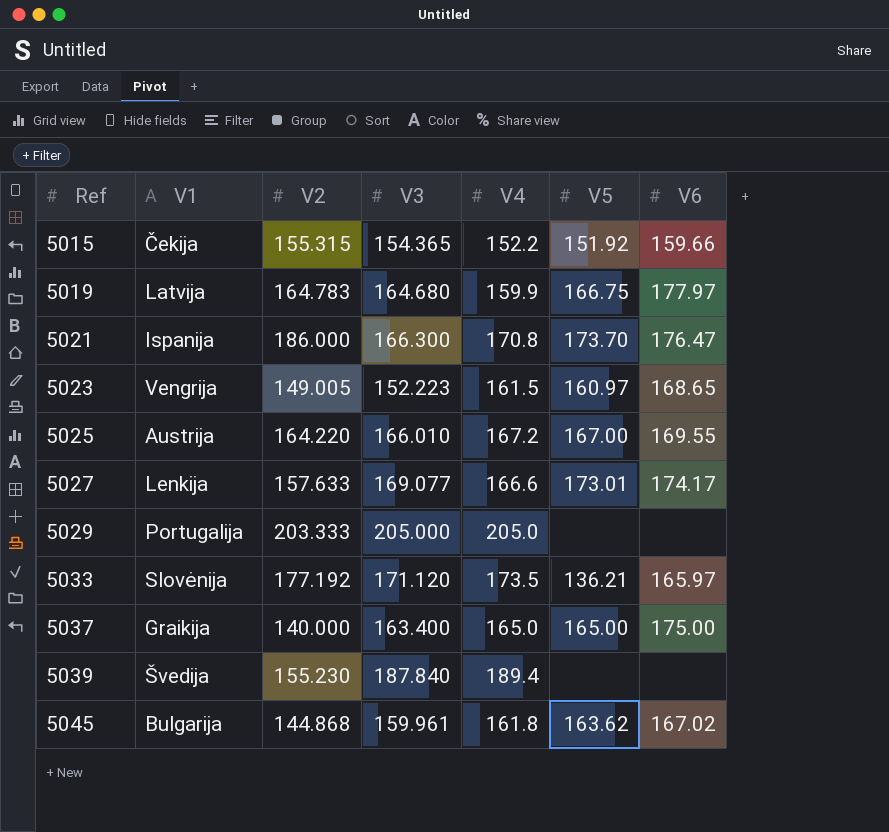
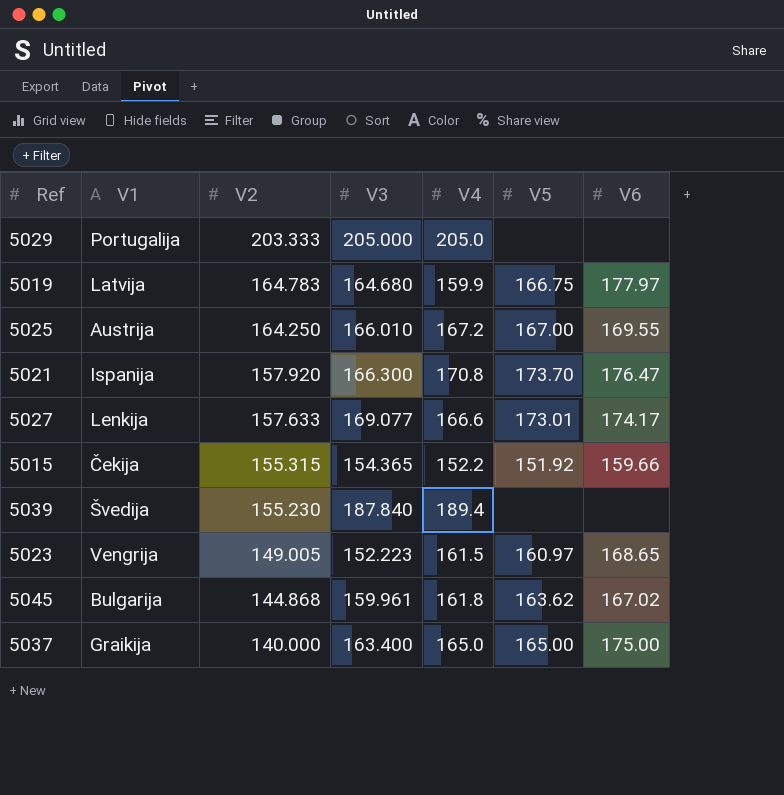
row order: Ref ascending -> V2 descending
row 5033: Slovėnija | 177.192 | 171.120 | 173.5 | 136.21 | 165.97 -> none
5025 | V2: 164.220 -> 164.250
5021 | V2: 186.000 -> 157.920

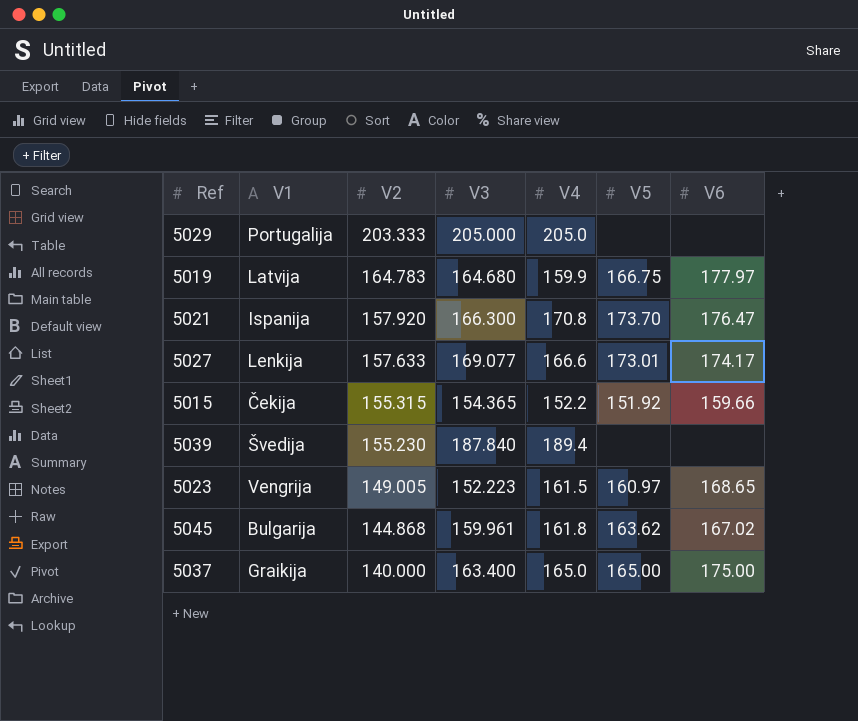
row 5025: Austrija | 164.250 | 166.010 | 167.2 | 167.00 | 169.55 -> none

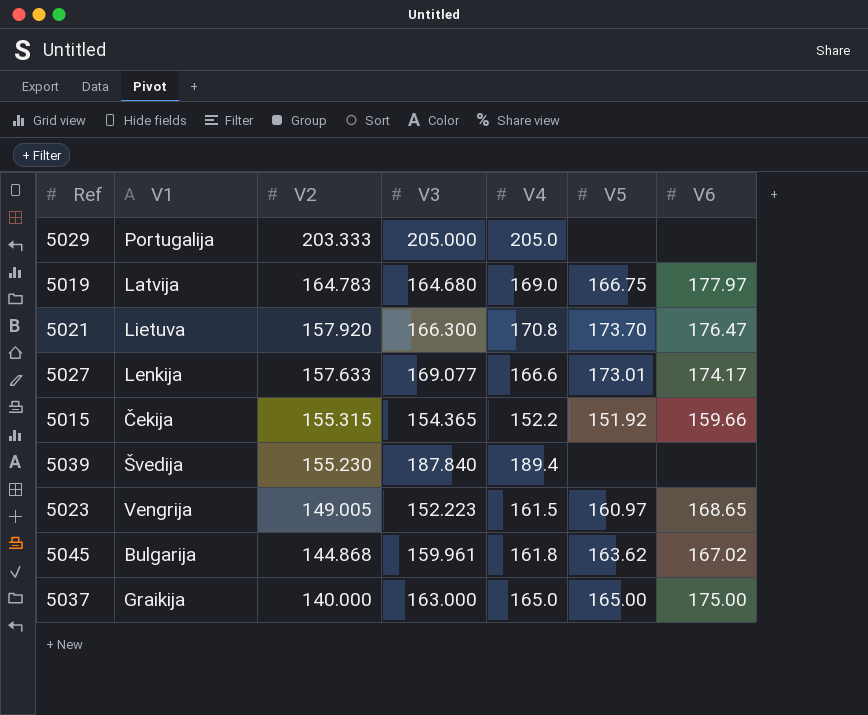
5019 | V4: 159.9 -> 169.0
5021 | V1: Ispanija -> Lietuva
5037 | V3: 163.400 -> 163.000

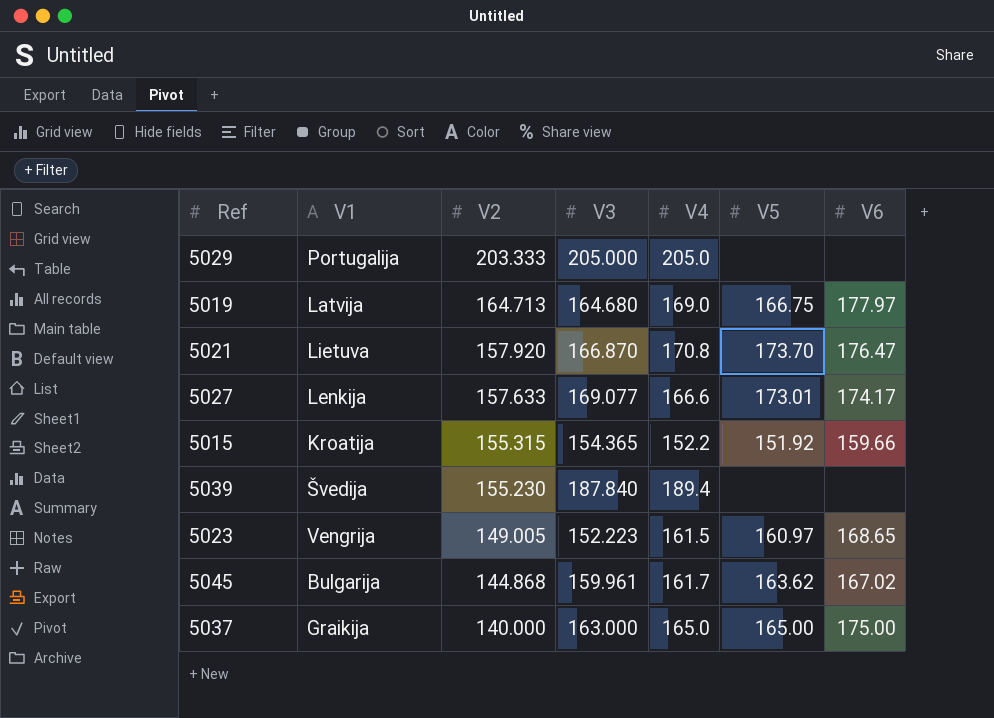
5019 | V2: 164.783 -> 164.713
5021 | V3: 166.300 -> 166.870
5015 | V1: Čekija -> Kroatija
5045 | V4: 161.8 -> 161.7

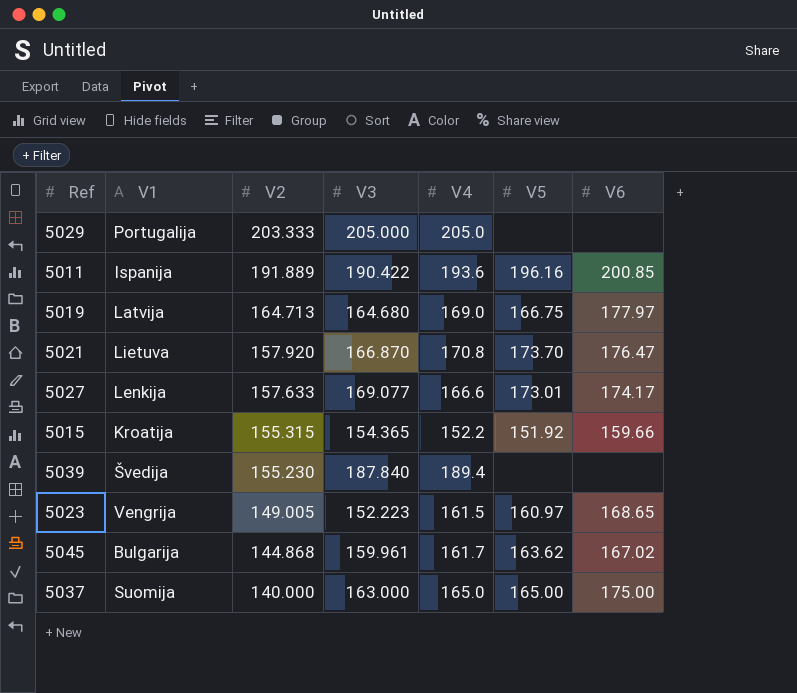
row 5011: none -> Ispanija | 191.889 | 190.422 | 193.6 | 196.16 | 200.85
5037 | V1: Graikija -> Suomija

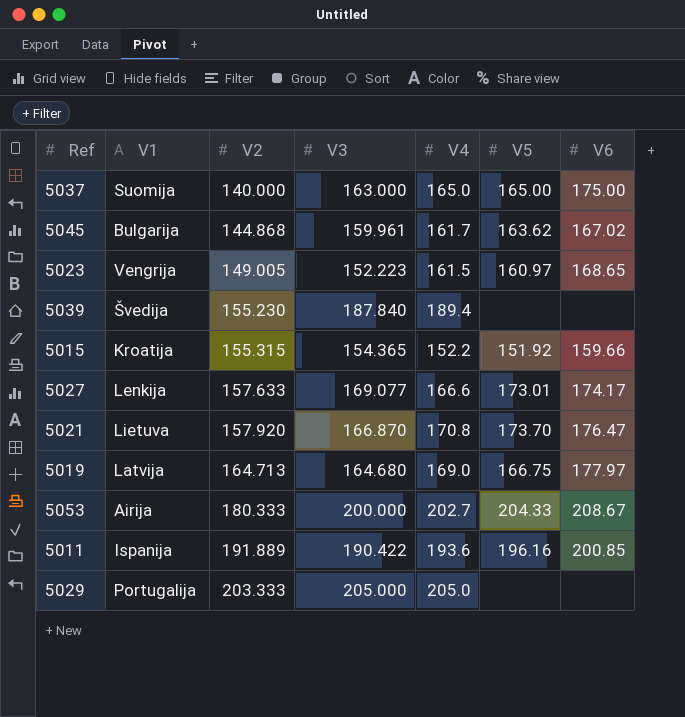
row order: V2 descending -> V2 ascending
row 5053: none -> Airija | 180.333 | 200.000 | 202.7 | 204.33 | 208.67

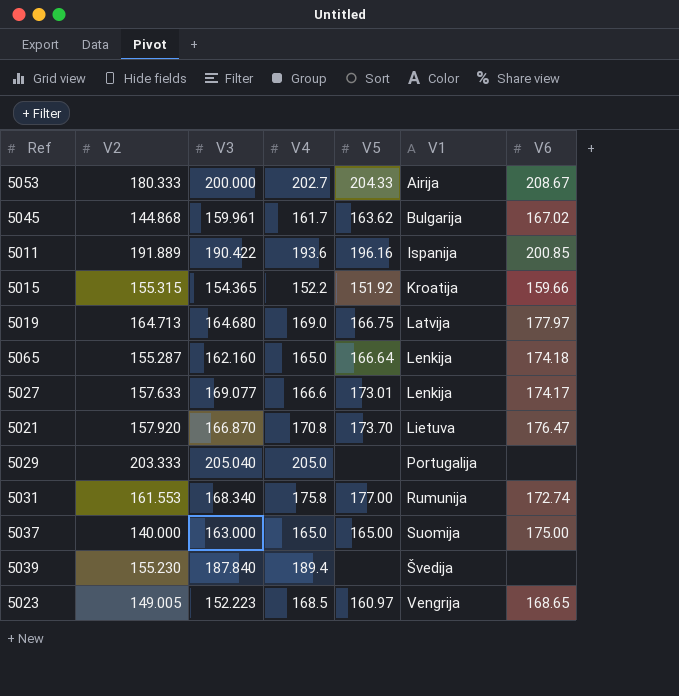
row order: V2 ascending -> V1 ascending
column V1 | position: 2 -> 6
row 5065: none -> 155.287 | 162.160 | 165.0 | 166.64 | Lenkija | 174.18
5029 | V3: 205.000 -> 205.040
row 5031: none -> 161.553 | 168.340 | 175.8 | 177.00 | Rumunija | 172.74
5023 | V4: 161.5 -> 168.5

